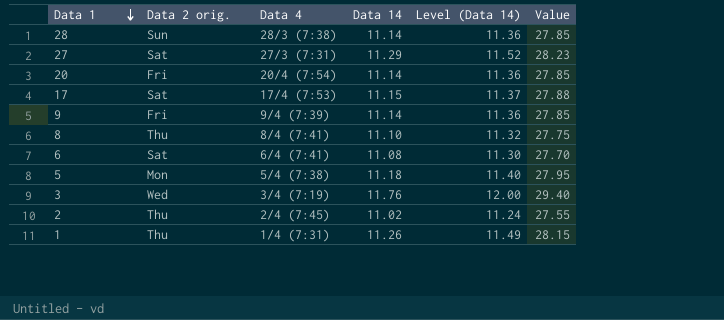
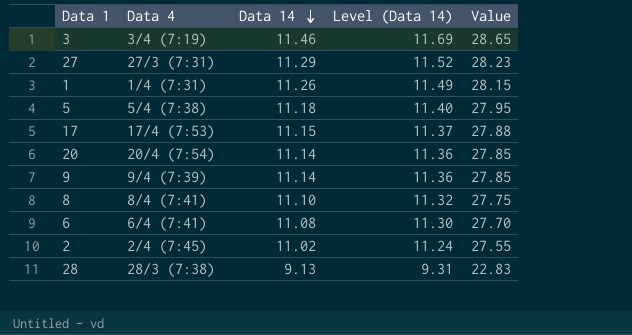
row order: Data 1 descending -> Data 14 descending
column Data 2 orig. | position: 2 -> none
3 | Data 14: 11.76 -> 11.46
3 | Level (Data 14): 12.00 -> 11.69
3 | Value: 29.40 -> 28.65
28 | Data 14: 11.14 -> 9.13
28 | Level (Data 14): 11.36 -> 9.31
28 | Value: 27.85 -> 22.83

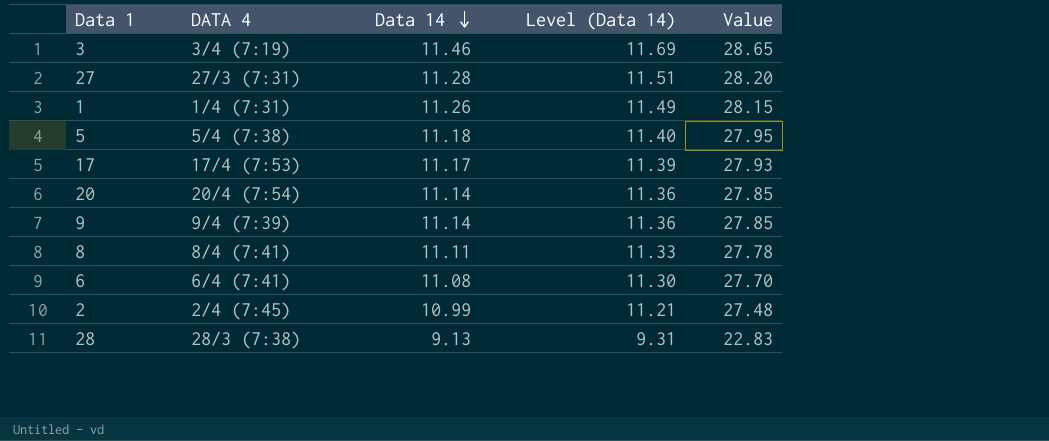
column name: Data 4 -> DATA 4
27 | Data 14: 11.29 -> 11.28
27 | Level (Data 14): 11.52 -> 11.51
27 | Value: 28.23 -> 28.20
17 | Data 14: 11.15 -> 11.17
17 | Level (Data 14): 11.37 -> 11.39
17 | Value: 27.88 -> 27.93
8 | Data 14: 11.10 -> 11.11
8 | Level (Data 14): 11.32 -> 11.33
8 | Value: 27.75 -> 27.78
2 | Data 14: 11.02 -> 10.99
2 | Level (Data 14): 11.24 -> 11.21
2 | Value: 27.55 -> 27.48

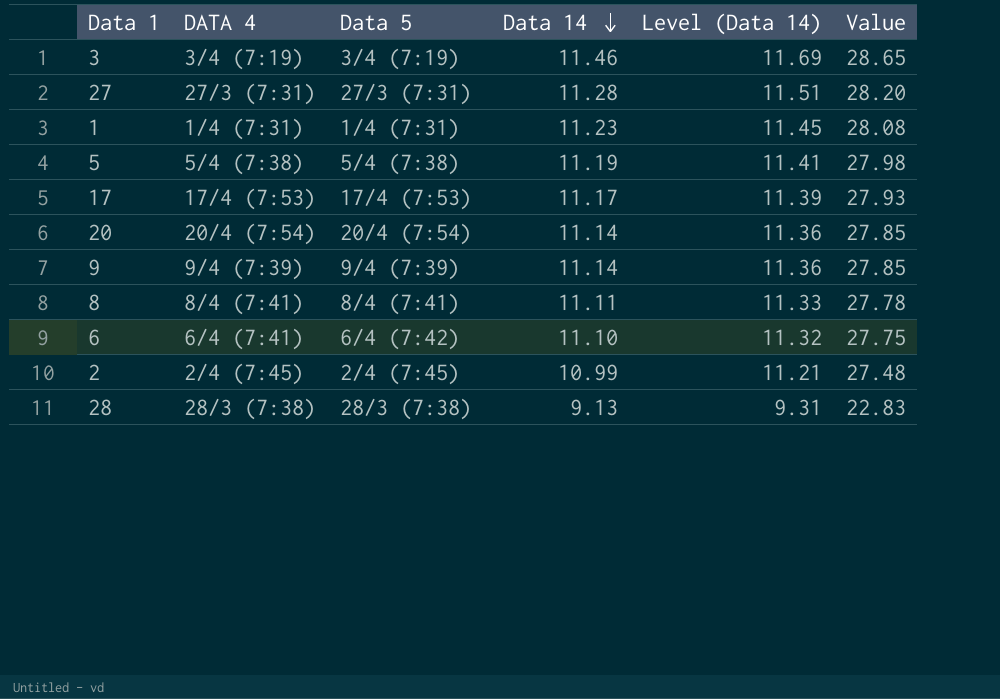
column Data 5 | position: none -> 3
1 | Data 14: 11.26 -> 11.23
1 | Level (Data 14): 11.49 -> 11.45
1 | Value: 28.15 -> 28.08
5 | Data 14: 11.18 -> 11.19
5 | Level (Data 14): 11.40 -> 11.41
5 | Value: 27.95 -> 27.98
6 | Data 14: 11.08 -> 11.10
6 | Level (Data 14): 11.30 -> 11.32
6 | Value: 27.70 -> 27.75

